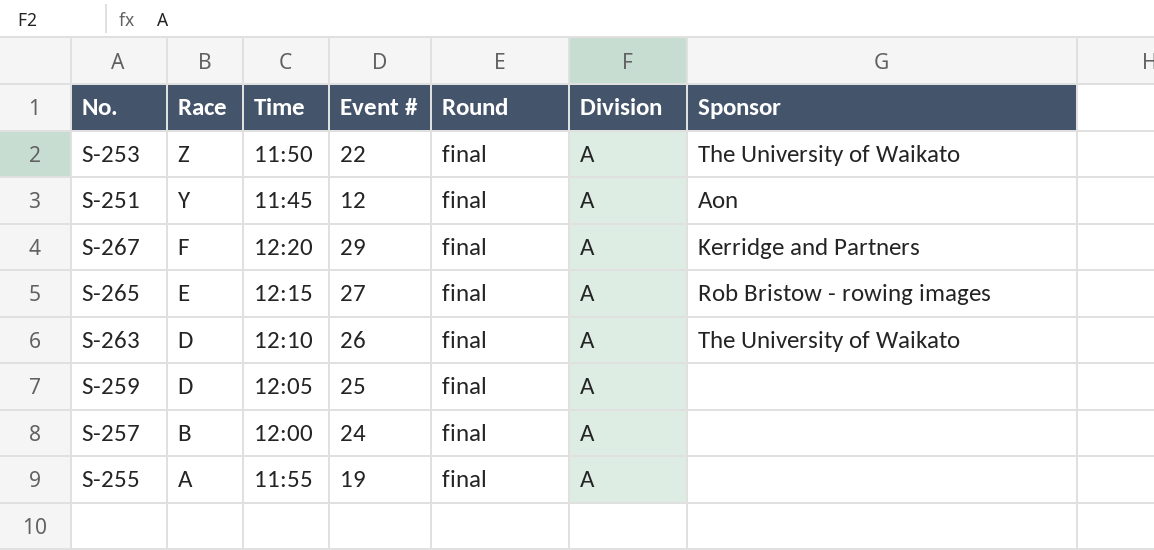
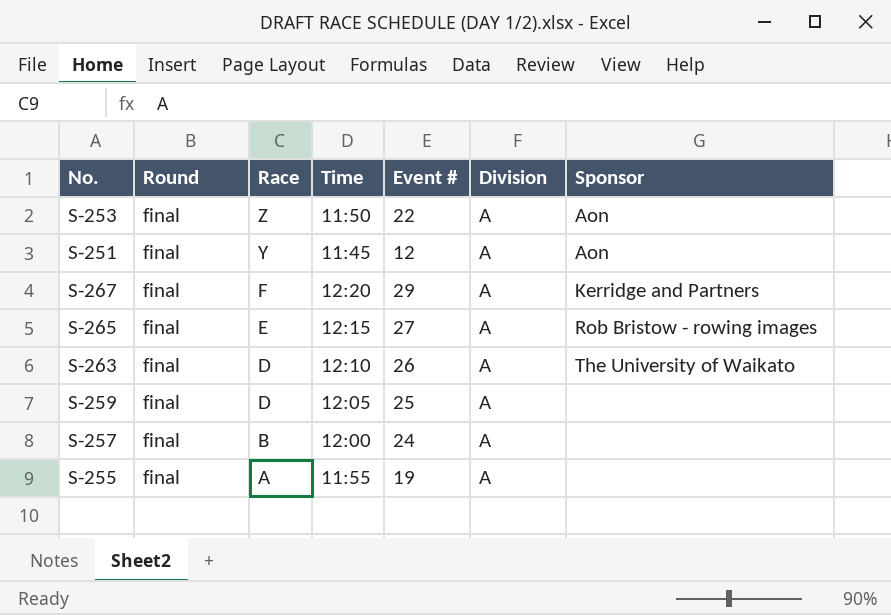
column Round | position: 5 -> 2
S-253 | Sponsor: The University of Waikato -> Aon

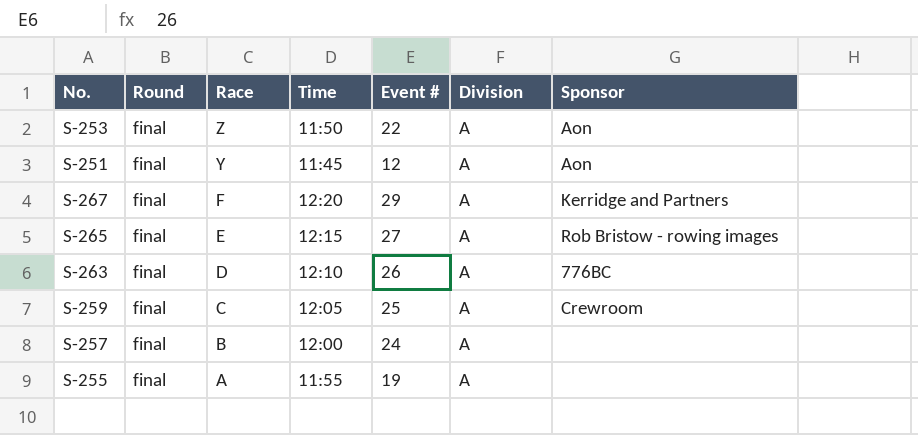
S-263 | Sponsor: The University of Waikato -> 776BC
S-259 | Race: D -> C
S-259 | Sponsor: none -> Crewroom

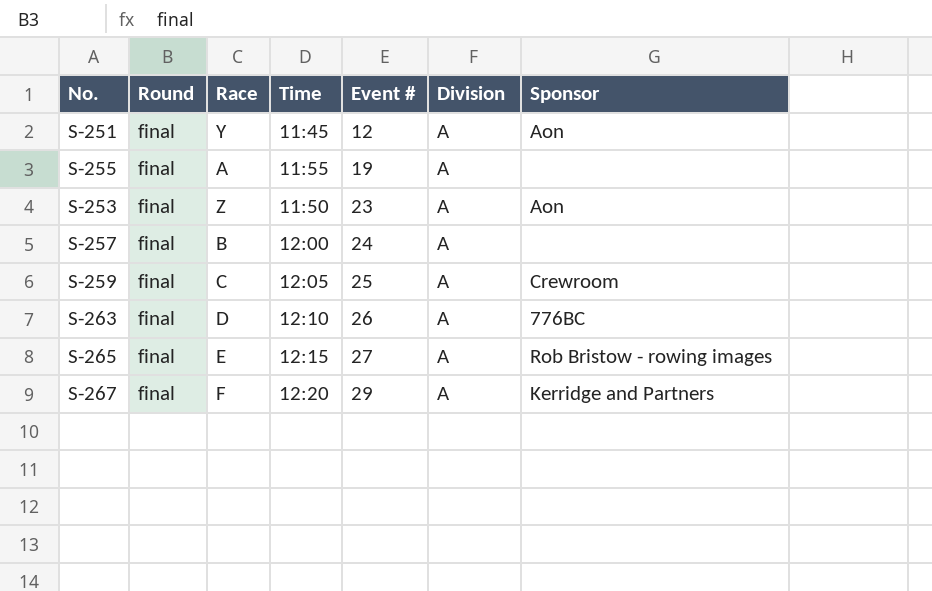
row order: Race descending -> Event # ascending
S-253 | Event #: 22 -> 23

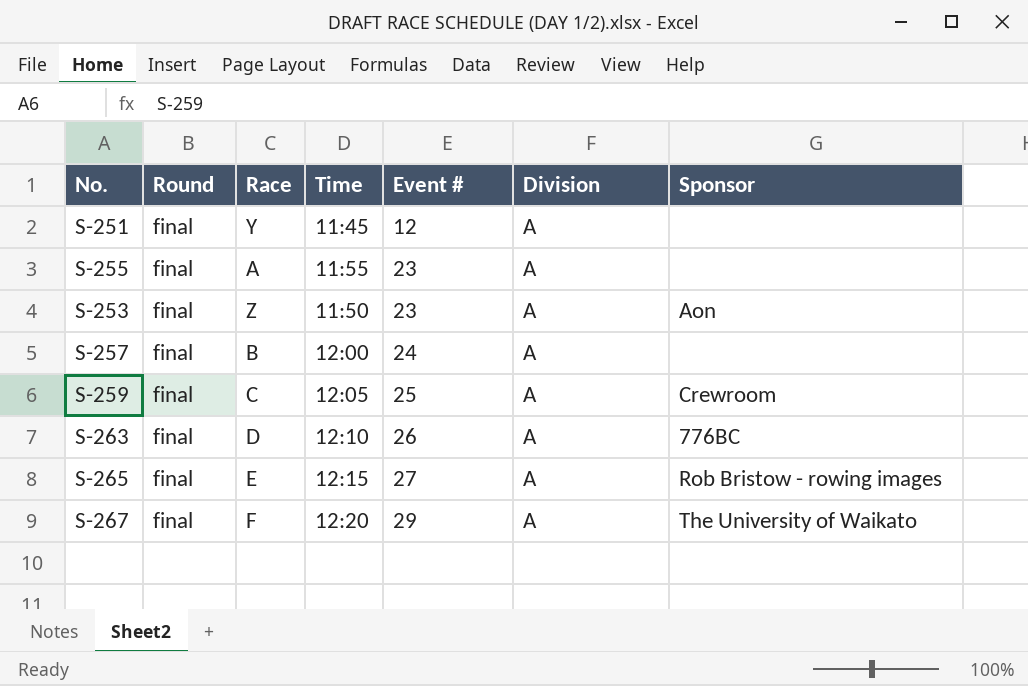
S-251 | Sponsor: Aon -> none
S-255 | Event #: 19 -> 23
S-267 | Sponsor: Kerridge and Partners -> The University of Waikato

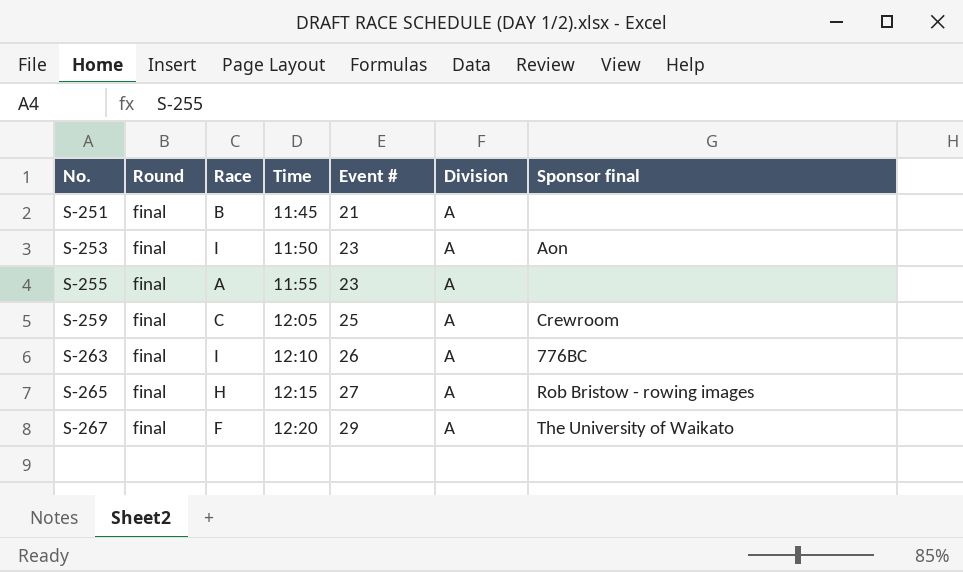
row order: Event # ascending -> No. ascending
column name: Sponsor -> Sponsor final
row S-257: final | B | 12:00 | 24 | A | none -> none
S-251 | Race: Y -> B
S-251 | Event #: 12 -> 21
S-253 | Race: Z -> I
S-263 | Race: D -> I
S-265 | Race: E -> H

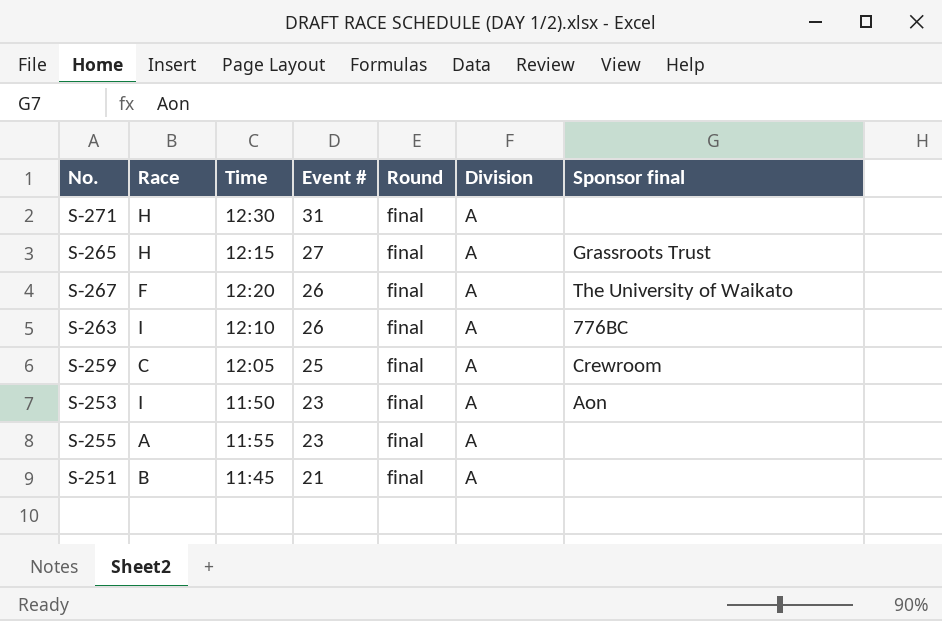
row order: No. ascending -> Event # descending
column Round | position: 2 -> 5
row S-271: none -> H | 12:30 | 31 | final | A | none
S-265 | Sponsor final: Rob Bristow - rowing images -> Grassroots Trust
S-267 | Event #: 29 -> 26

